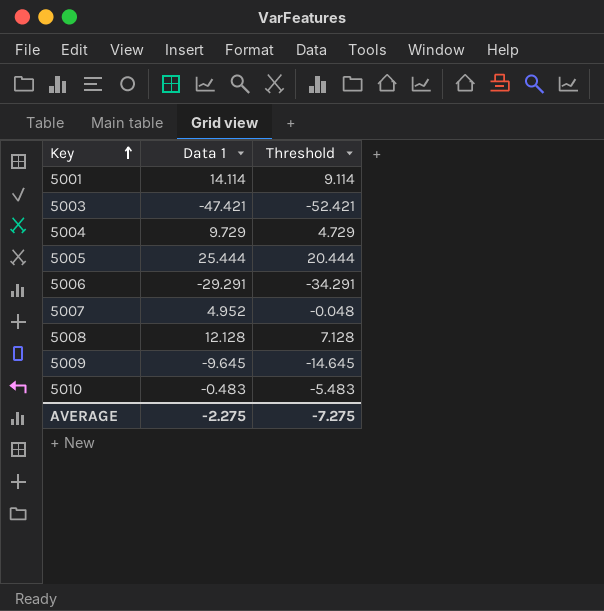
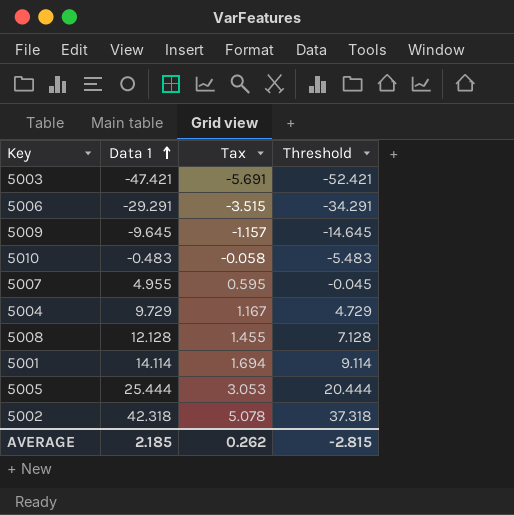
row order: Key ascending -> Data 1 ascending
column Tax | formula: none -> [Data 1] * 0.12
5007 | Data 1: 4.952 -> 4.955
5007 | Threshold: -0.048 -> -0.045
row 5002: none -> 42.318 | 5.078 | 37.318
AVERAGE | Data 1: -2.275 -> 2.185
AVERAGE | Threshold: -7.275 -> -2.815

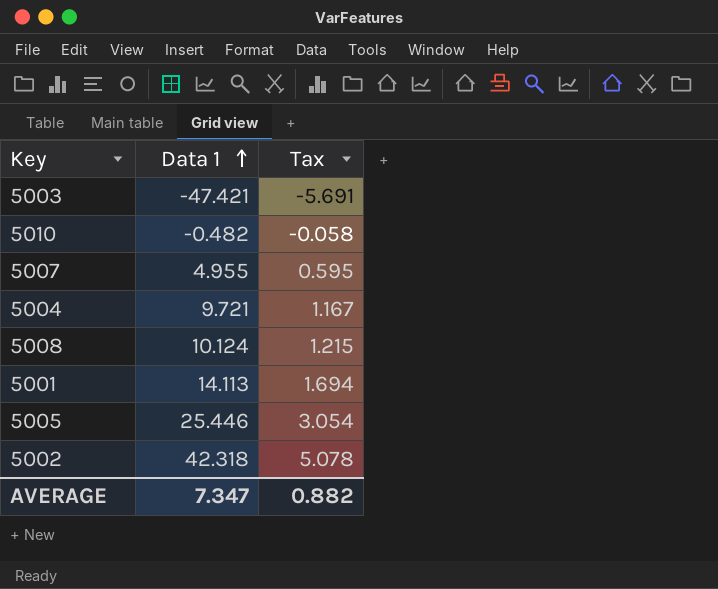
column Threshold | formula: [Data 1] - 5 -> none
row 5006: -29.291 | -3.515 | -34.291 -> none
row 5009: -9.645 | -1.157 | -14.645 -> none
5010 | Data 1: -0.483 -> -0.482
5004 | Data 1: 9.729 -> 9.721
5008 | Data 1: 12.128 -> 10.124
5008 | Tax: 1.455 -> 1.215
5001 | Data 1: 14.114 -> 14.113
5005 | Data 1: 25.444 -> 25.446
5005 | Tax: 3.053 -> 3.054
AVERAGE | Data 1: 2.185 -> 7.347
AVERAGE | Tax: 0.262 -> 0.882

